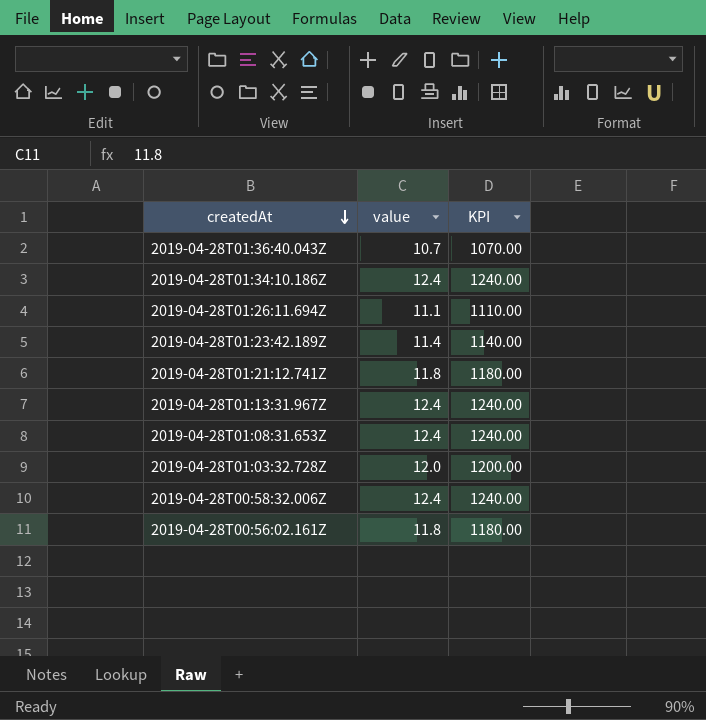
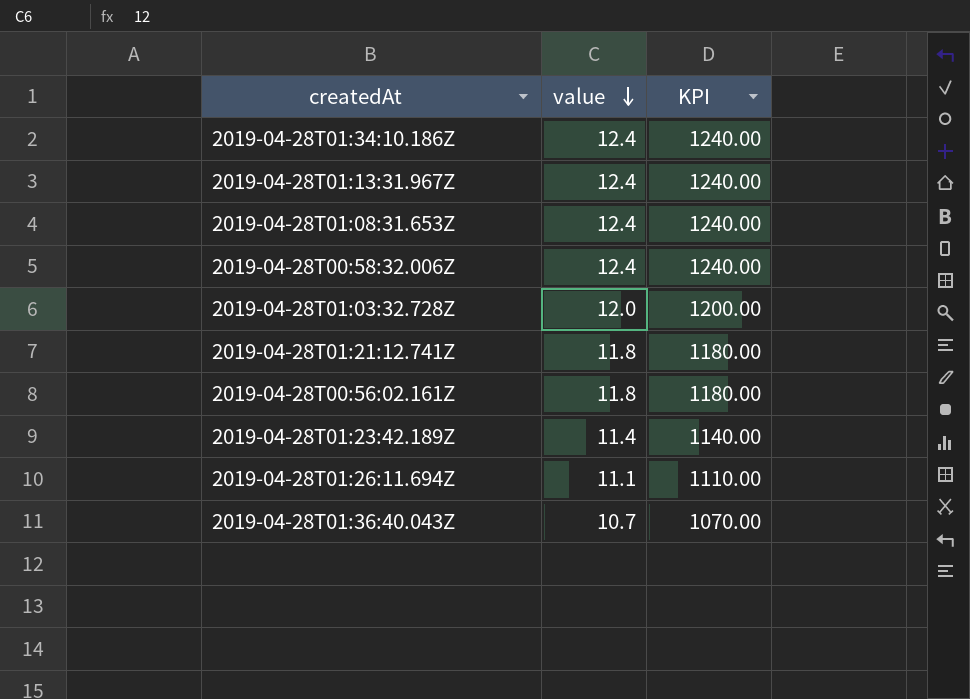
row order: createdAt descending -> value descending

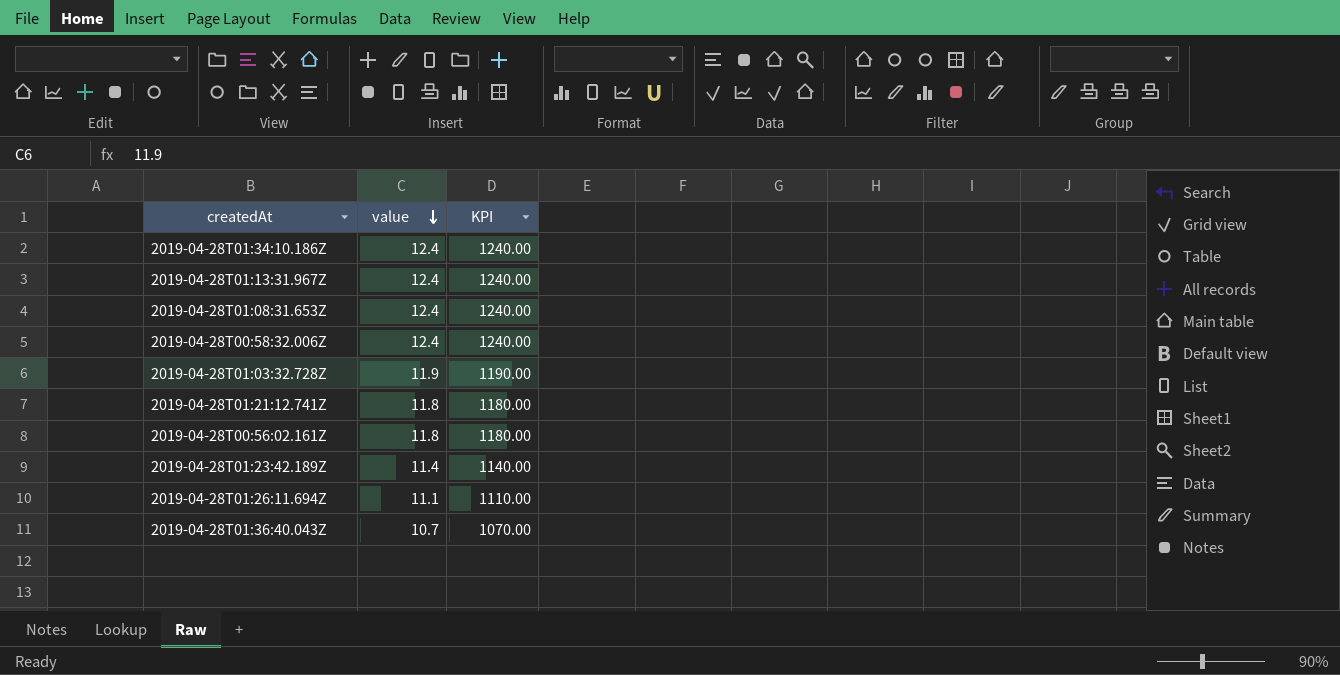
2019-04-28T01:03:32.728Z | value: 12.0 -> 11.9
2019-04-28T01:03:32.728Z | KPI: 1200.00 -> 1190.00

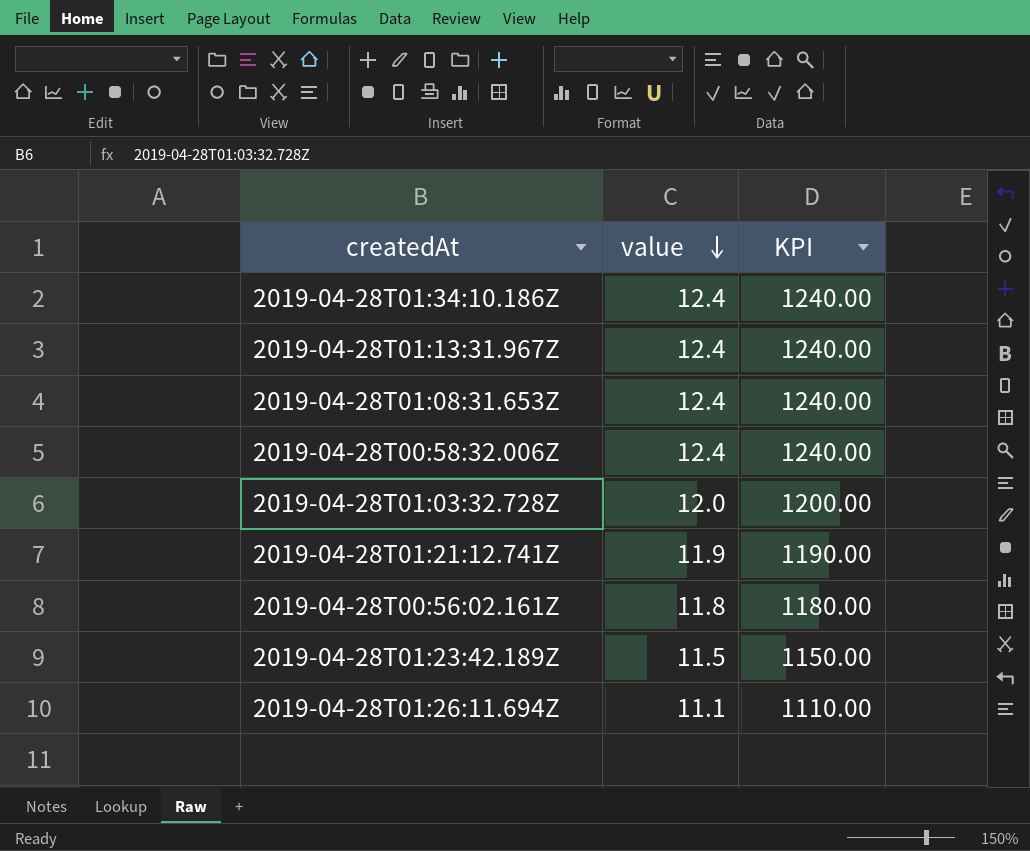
row 2019-04-28T01:36:40.043Z: 10.7 | 1070.00 -> none
2019-04-28T01:03:32.728Z | value: 11.9 -> 12.0
2019-04-28T01:03:32.728Z | KPI: 1190.00 -> 1200.00
2019-04-28T01:21:12.741Z | value: 11.8 -> 11.9
2019-04-28T01:21:12.741Z | KPI: 1180.00 -> 1190.00
2019-04-28T01:23:42.189Z | value: 11.4 -> 11.5
2019-04-28T01:23:42.189Z | KPI: 1140.00 -> 1150.00

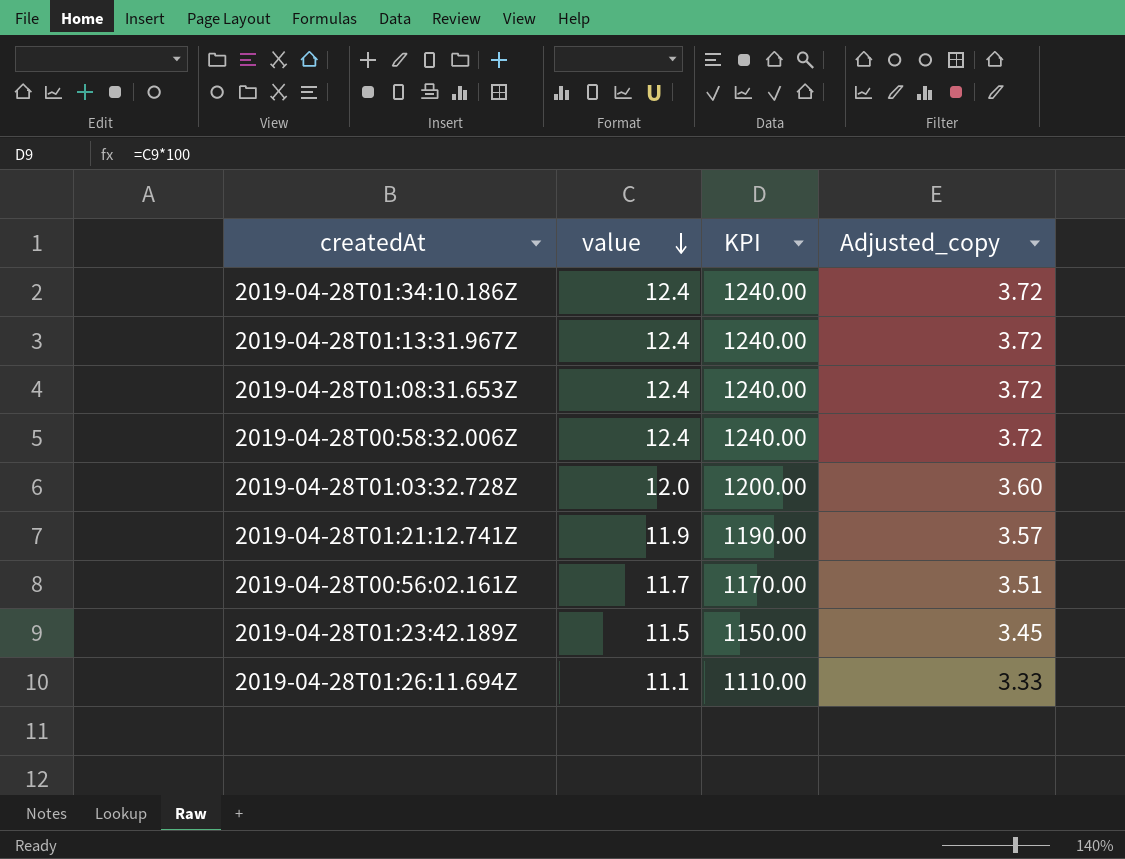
column Adjusted_copy | formula: none -> [value] * 0.3
2019-04-28T00:56:02.161Z | value: 11.8 -> 11.7
2019-04-28T00:56:02.161Z | KPI: 1180.00 -> 1170.00

